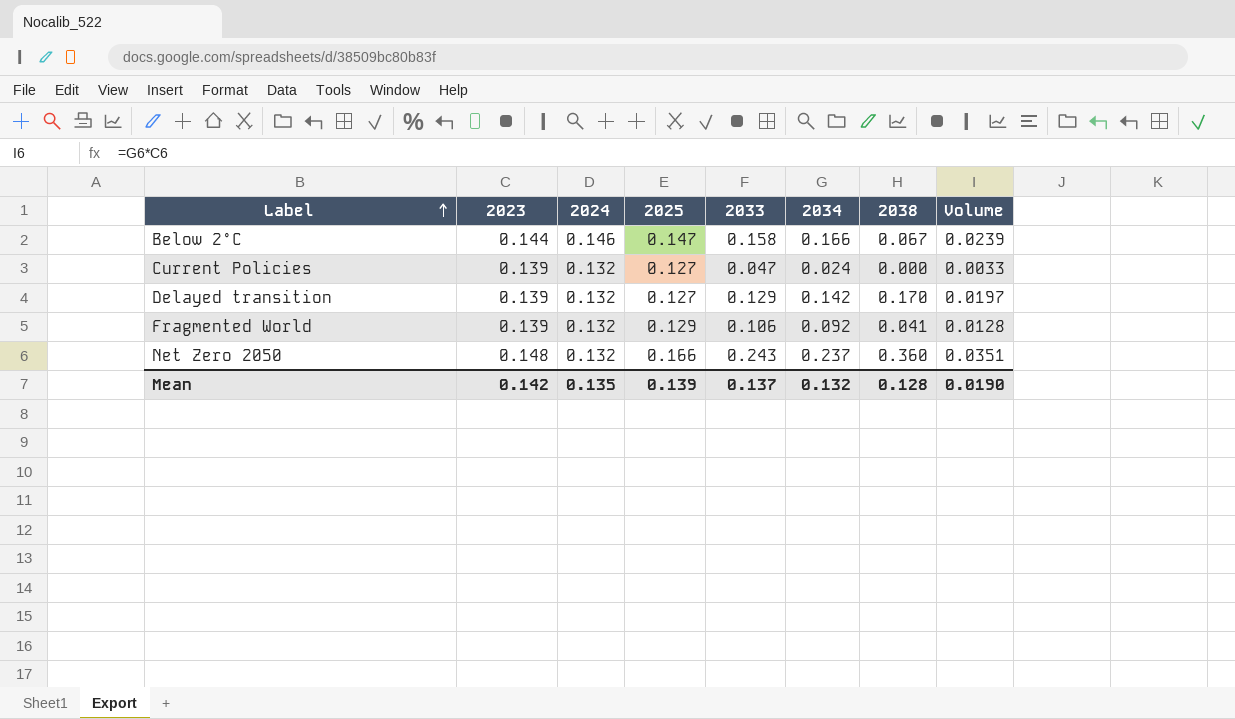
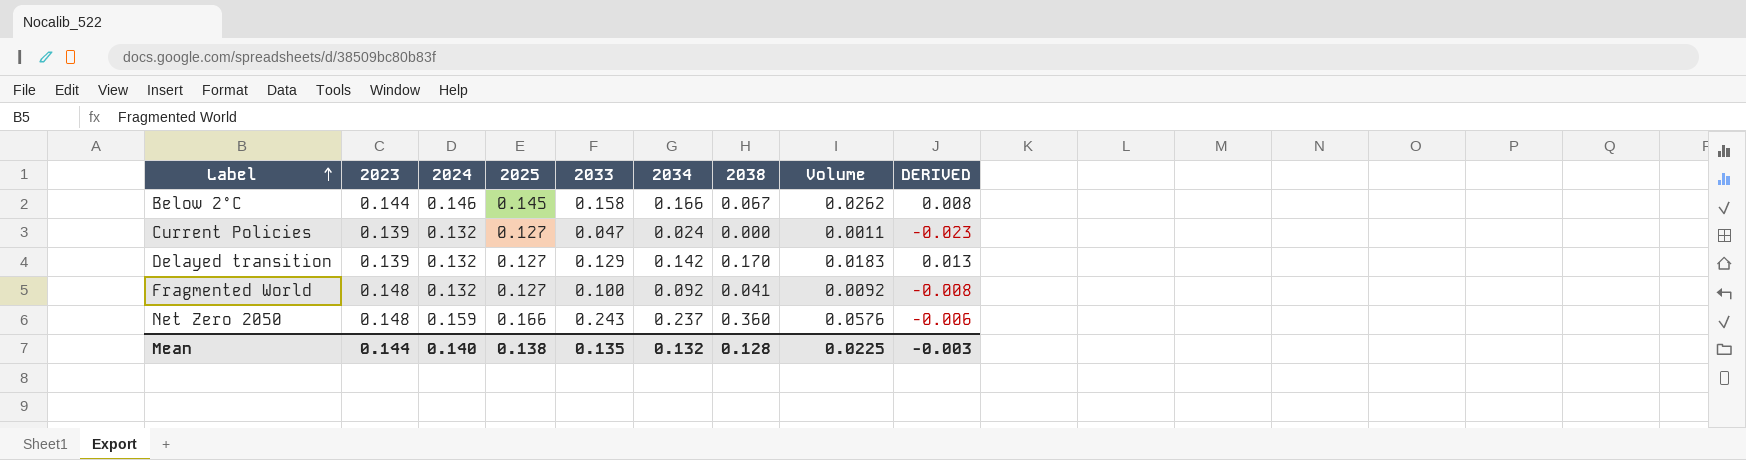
column Volume | formula: [2023] * [2034] -> [2033] * [2034]
column DERIVED | formula: none -> [2034] - [2033]
Below 2°C | 2025: 0.147 -> 0.145
Fragmented World | 2023: 0.139 -> 0.148
Fragmented World | 2025: 0.129 -> 0.127
Fragmented World | 2033: 0.106 -> 0.100
Net Zero 2050 | 2024: 0.132 -> 0.159
Mean | 2023: 0.142 -> 0.144
Mean | 2024: 0.135 -> 0.140
Mean | 2025: 0.139 -> 0.138
Mean | 2033: 0.137 -> 0.135
Mean | Volume: 0.0190 -> 0.0225

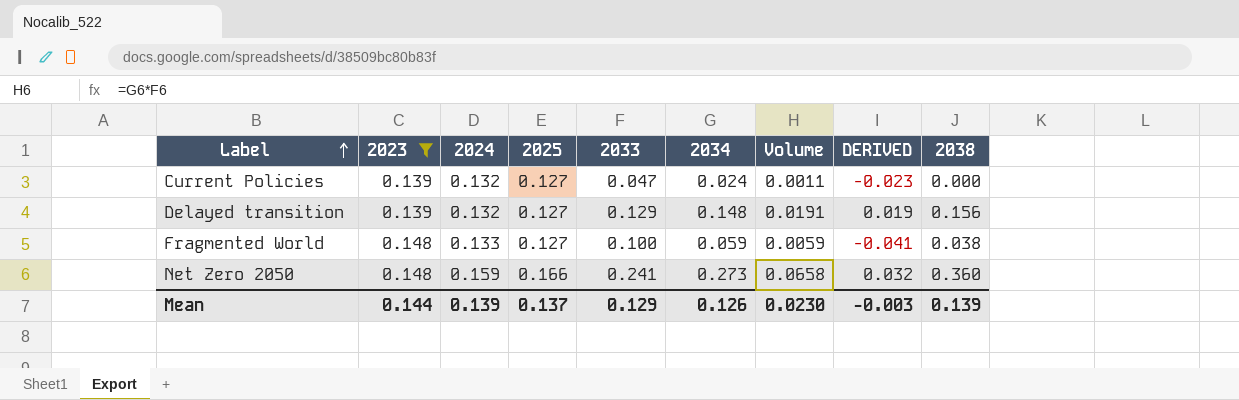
filter: none -> 2023 != 0.144
column 2038 | position: 7 -> 9
Delayed transition | 2034: 0.142 -> 0.148
Delayed transition | Volume: 0.0183 -> 0.0191
Delayed transition | DERIVED: 0.013 -> 0.019
Delayed transition | 2038: 0.170 -> 0.156
Fragmented World | 2024: 0.132 -> 0.133
Fragmented World | 2034: 0.092 -> 0.059
Fragmented World | Volume: 0.0092 -> 0.0059
Fragmented World | DERIVED: -0.008 -> -0.041
Fragmented World | 2038: 0.041 -> 0.038
Net Zero 2050 | 2033: 0.243 -> 0.241
Net Zero 2050 | 2034: 0.237 -> 0.273
Net Zero 2050 | Volume: 0.0576 -> 0.0658
Net Zero 2050 | DERIVED: -0.006 -> 0.032
Mean | 2024: 0.140 -> 0.139
Mean | 2025: 0.138 -> 0.137
Mean | 2033: 0.135 -> 0.129
Mean | 2034: 0.132 -> 0.126
Mean | Volume: 0.0225 -> 0.0230
Mean | 2038: 0.128 -> 0.139

